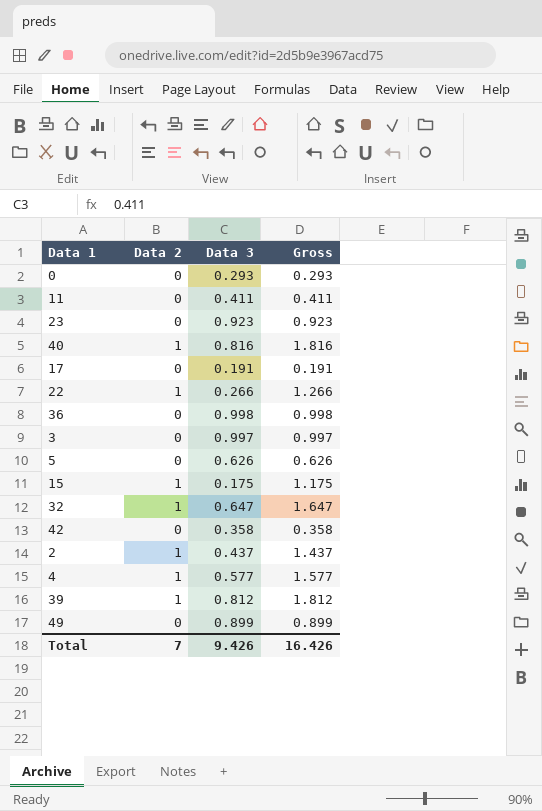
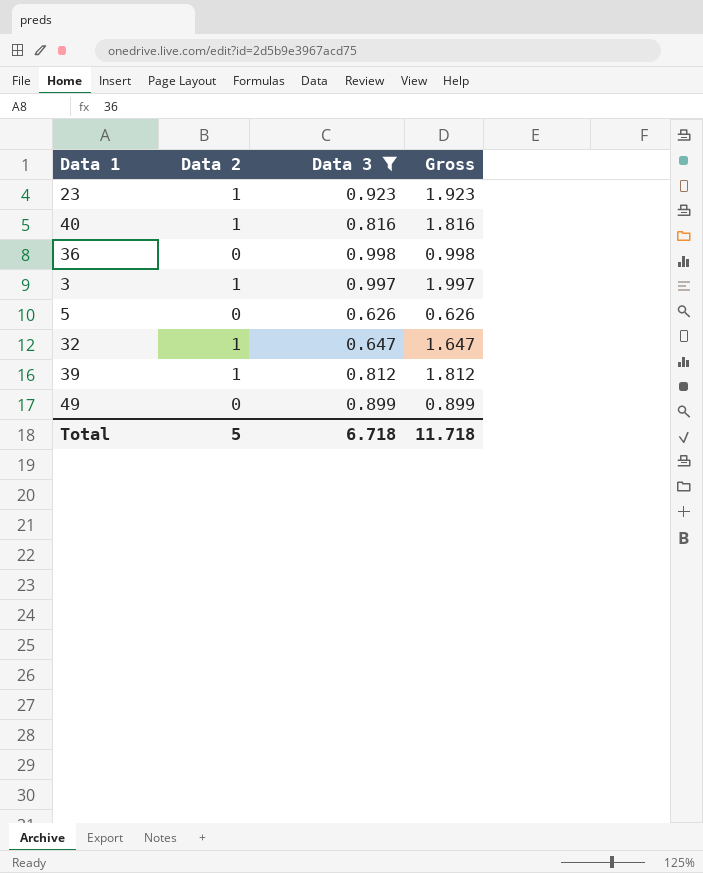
filter: none -> Data 3 >= 0.626
23 | Data 2: 0 -> 1
23 | Gross: 0.923 -> 1.923
3 | Data 2: 0 -> 1
3 | Gross: 0.997 -> 1.997
Total | Data 2: 7 -> 5
Total | Data 3: 9.426 -> 6.718
Total | Gross: 16.426 -> 11.718

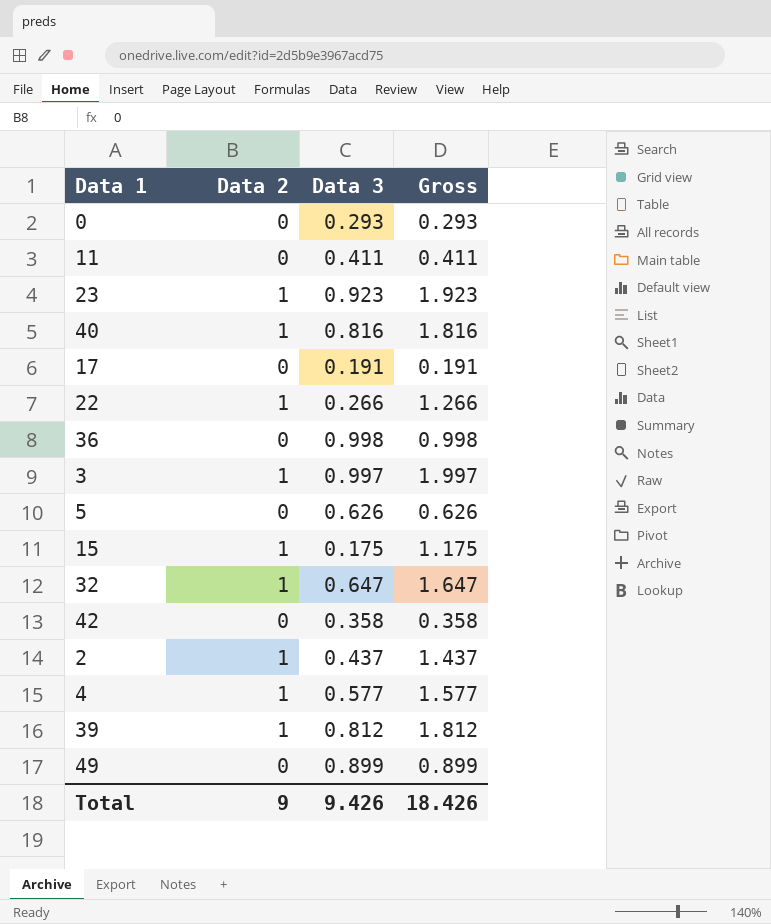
filter: Data 3 >= 0.626 -> none
Total | Data 2: 5 -> 9
Total | Data 3: 6.718 -> 9.426
Total | Gross: 11.718 -> 18.426

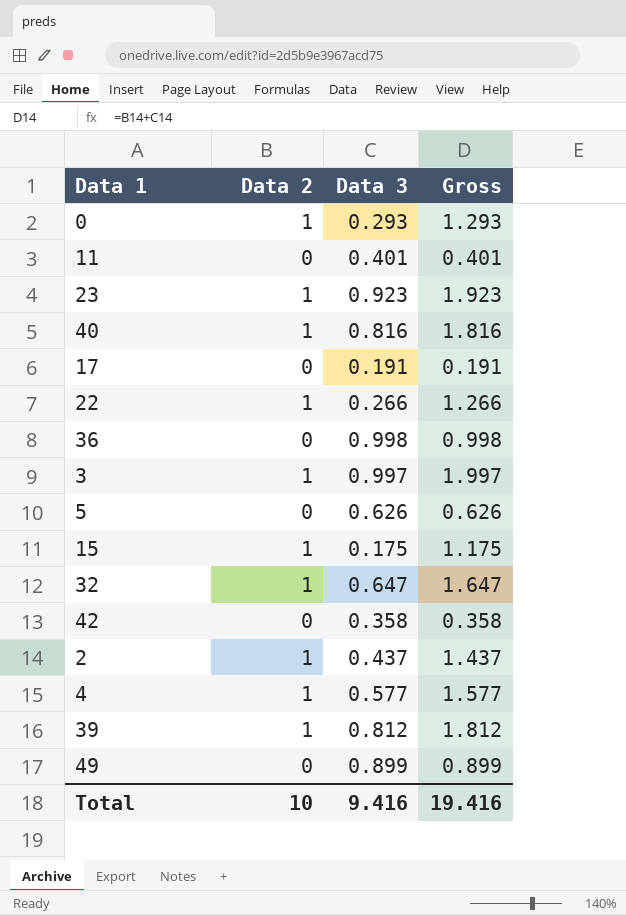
0 | Data 2: 0 -> 1
0 | Gross: 0.293 -> 1.293
11 | Data 3: 0.411 -> 0.401
11 | Gross: 0.411 -> 0.401
Total | Data 2: 9 -> 10
Total | Data 3: 9.426 -> 9.416
Total | Gross: 18.426 -> 19.416

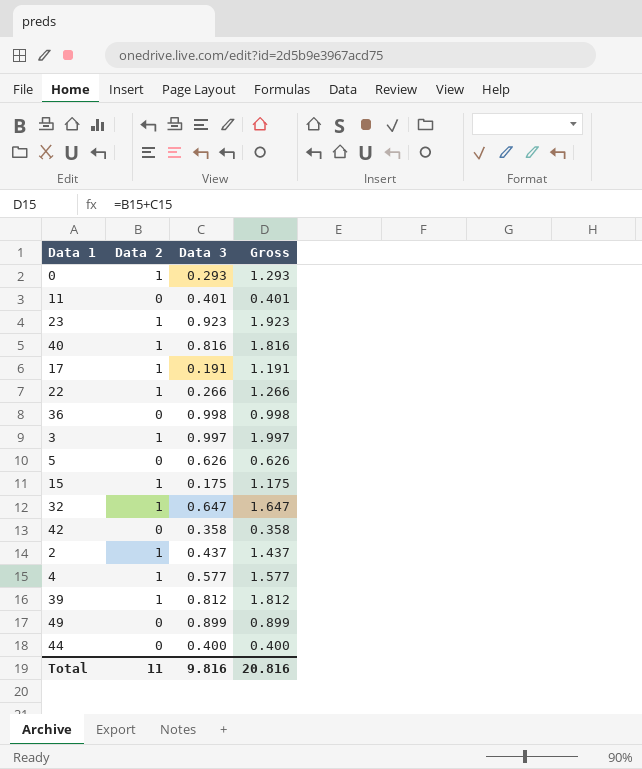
17 | Data 2: 0 -> 1
17 | Gross: 0.191 -> 1.191
row 44: none -> 0 | 0.400 | 0.400
Total | Data 2: 10 -> 11
Total | Data 3: 9.416 -> 9.816
Total | Gross: 19.416 -> 20.816

